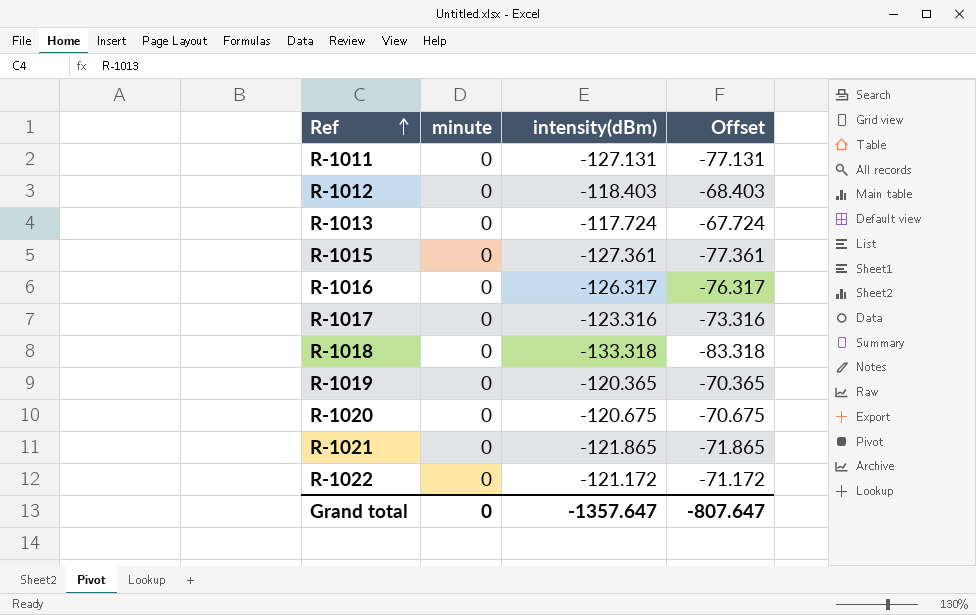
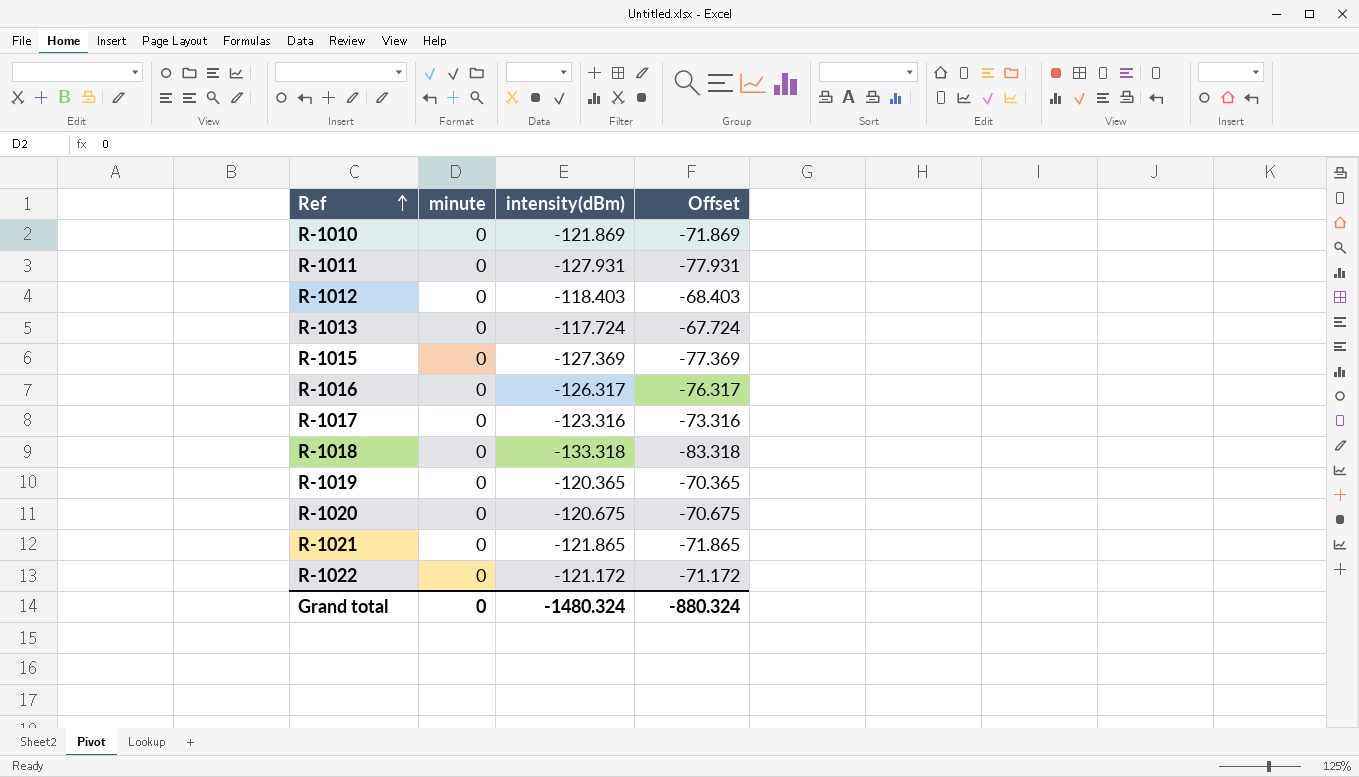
row R-1010: none -> 0 | -121.869 | -71.869
R-1011 | intensity(dBm): -127.131 -> -127.931
R-1011 | Offset: -77.131 -> -77.931
R-1015 | intensity(dBm): -127.361 -> -127.369
R-1015 | Offset: -77.361 -> -77.369
Grand total | intensity(dBm): -1357.647 -> -1480.324
Grand total | Offset: -807.647 -> -880.324

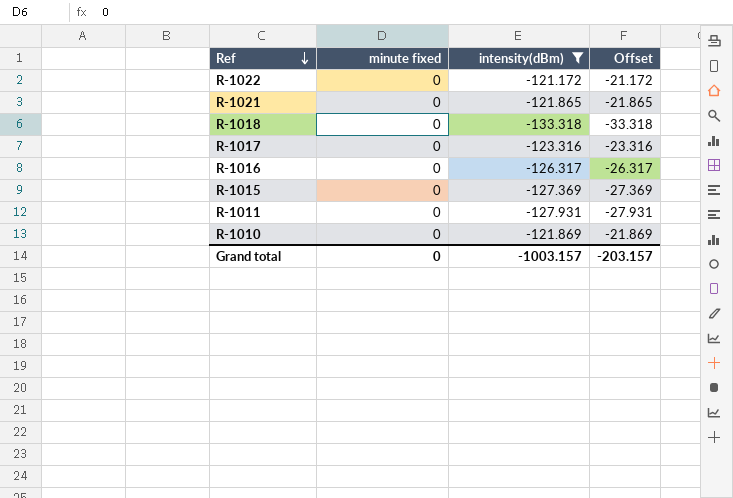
filter: none -> intensity(dBm) <= -121.172
row order: Ref ascending -> Ref descending
column name: minute -> minute fixed
column Offset | formula: [intensity(dBm)] + 50 -> [intensity(dBm)] + 100
Grand total | intensity(dBm): -1480.324 -> -1003.157
Grand total | Offset: -880.324 -> -203.157

